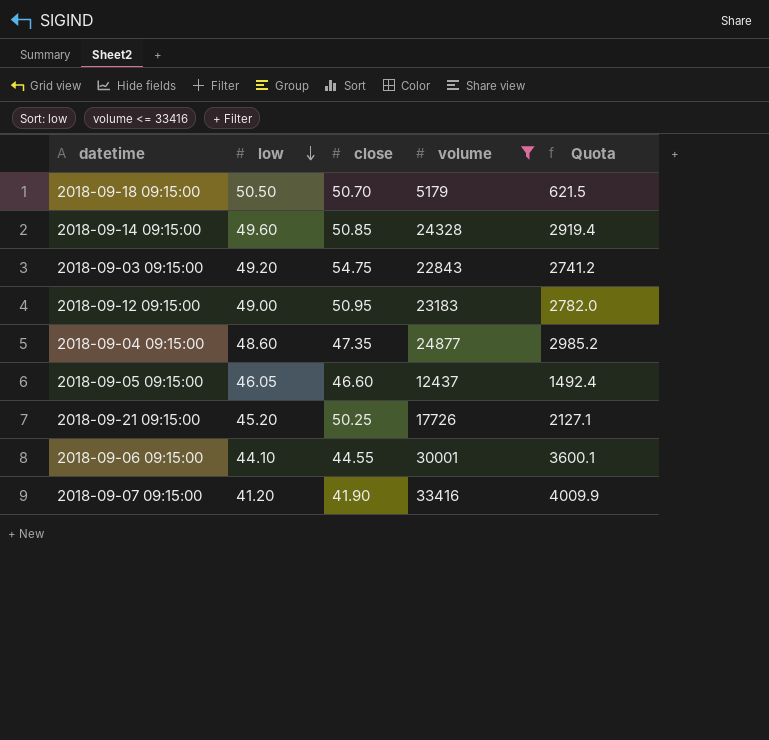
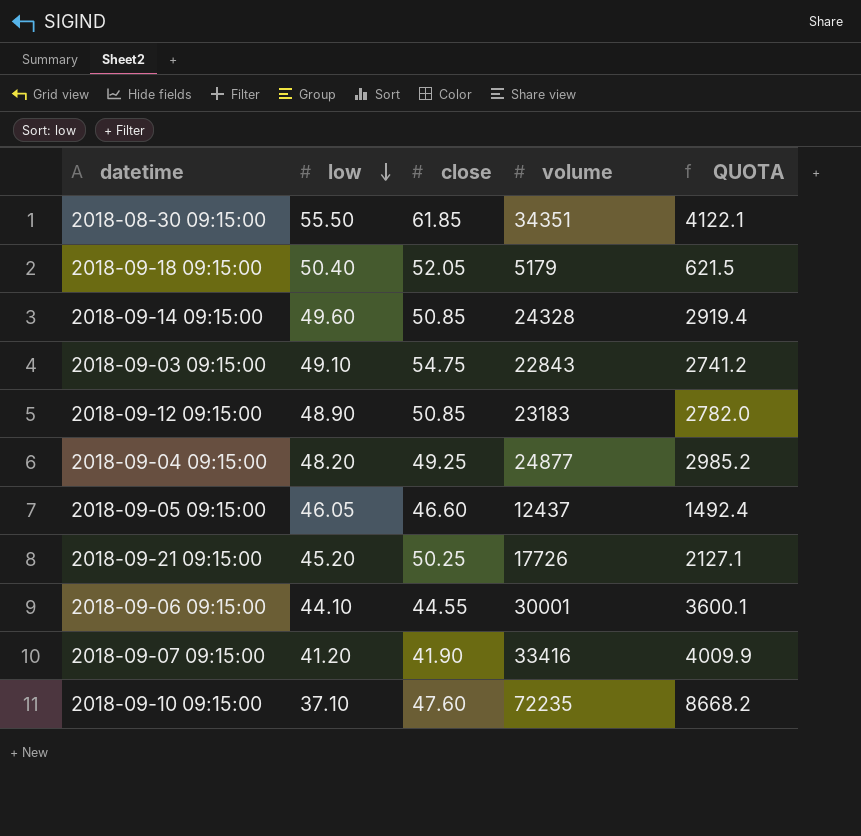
filter: volume <= 33416 -> none
column name: Quota -> QUOTA
2018-09-18 09:15:00 | low: 50.50 -> 50.40
2018-09-18 09:15:00 | close: 50.70 -> 52.05
2018-09-03 09:15:00 | low: 49.20 -> 49.10
2018-09-12 09:15:00 | low: 49.00 -> 48.90
2018-09-12 09:15:00 | close: 50.95 -> 50.85
2018-09-04 09:15:00 | low: 48.60 -> 48.20
2018-09-04 09:15:00 | close: 47.35 -> 49.25

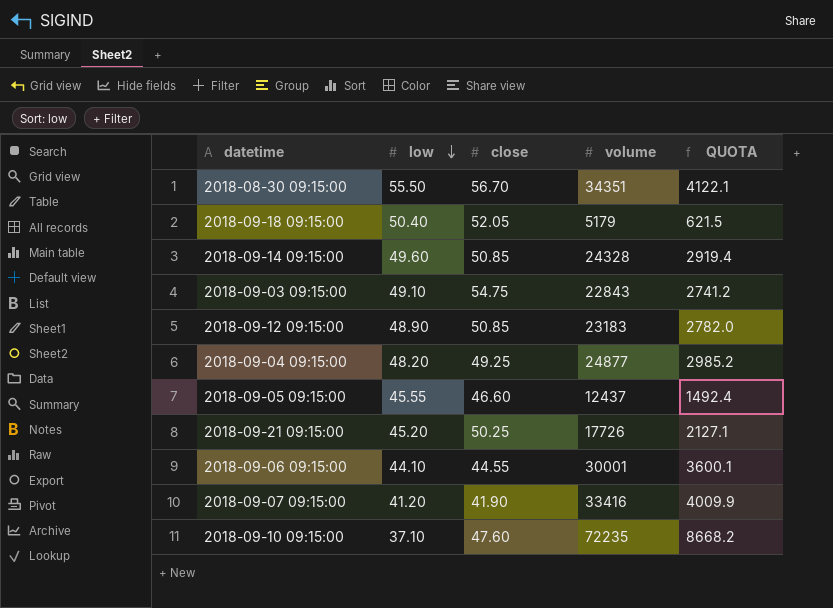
2018-08-30 09:15:00 | close: 61.85 -> 56.70
2018-09-05 09:15:00 | low: 46.05 -> 45.55

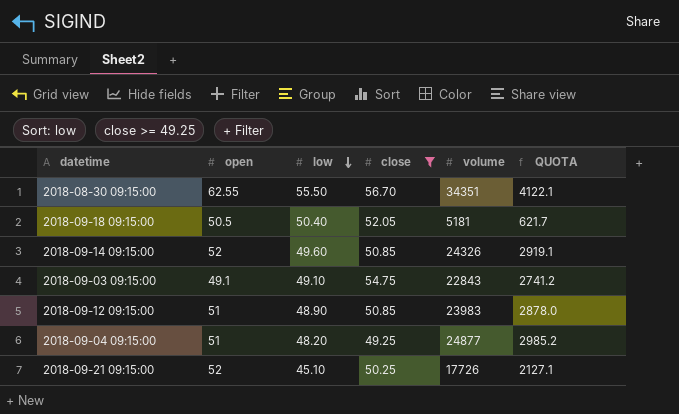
filter: none -> close >= 49.25
column open | position: none -> 2
2018-09-18 09:15:00 | volume: 5179 -> 5181
2018-09-18 09:15:00 | QUOTA: 621.5 -> 621.7
2018-09-14 09:15:00 | volume: 24328 -> 24326
2018-09-14 09:15:00 | QUOTA: 2919.4 -> 2919.1
2018-09-12 09:15:00 | volume: 23183 -> 23983
2018-09-12 09:15:00 | QUOTA: 2782.0 -> 2878.0
2018-09-21 09:15:00 | low: 45.20 -> 45.10

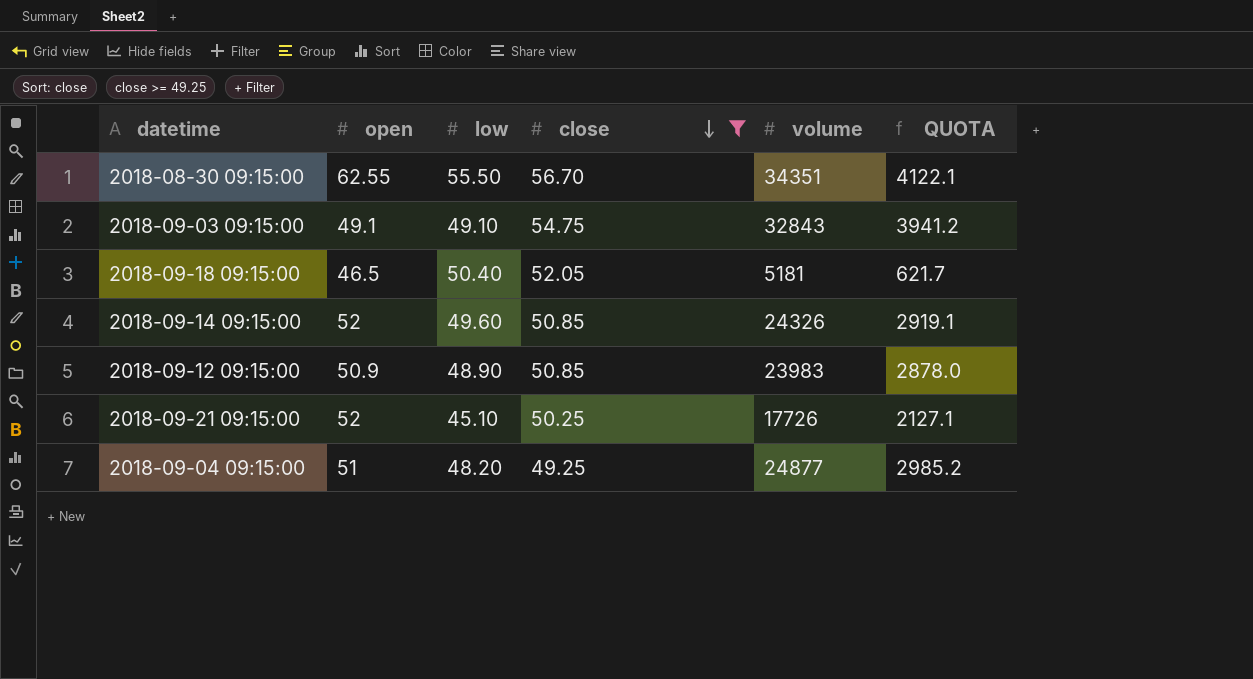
row order: low descending -> close descending
2018-09-03 09:15:00 | volume: 22843 -> 32843
2018-09-03 09:15:00 | QUOTA: 2741.2 -> 3941.2
2018-09-18 09:15:00 | open: 50.5 -> 46.5
2018-09-12 09:15:00 | open: 51 -> 50.9

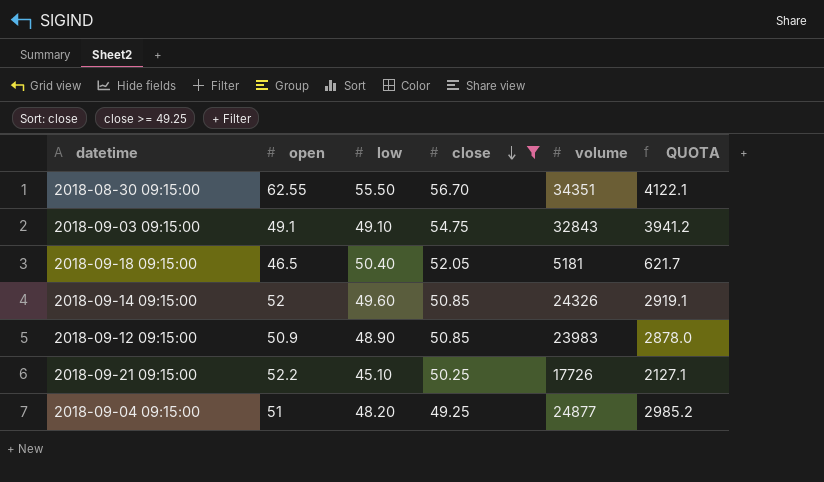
2018-09-21 09:15:00 | open: 52 -> 52.2

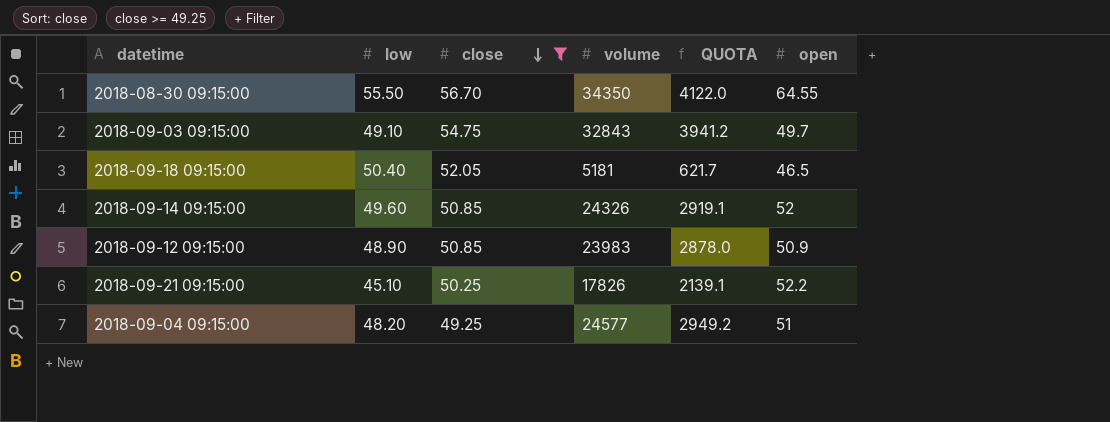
column open | position: 2 -> 6
2018-08-30 09:15:00 | volume: 34351 -> 34350
2018-08-30 09:15:00 | QUOTA: 4122.1 -> 4122.0
2018-08-30 09:15:00 | open: 62.55 -> 64.55
2018-09-03 09:15:00 | open: 49.1 -> 49.7
2018-09-21 09:15:00 | volume: 17726 -> 17826
2018-09-21 09:15:00 | QUOTA: 2127.1 -> 2139.1
2018-09-04 09:15:00 | volume: 24877 -> 24577
2018-09-04 09:15:00 | QUOTA: 2985.2 -> 2949.2

